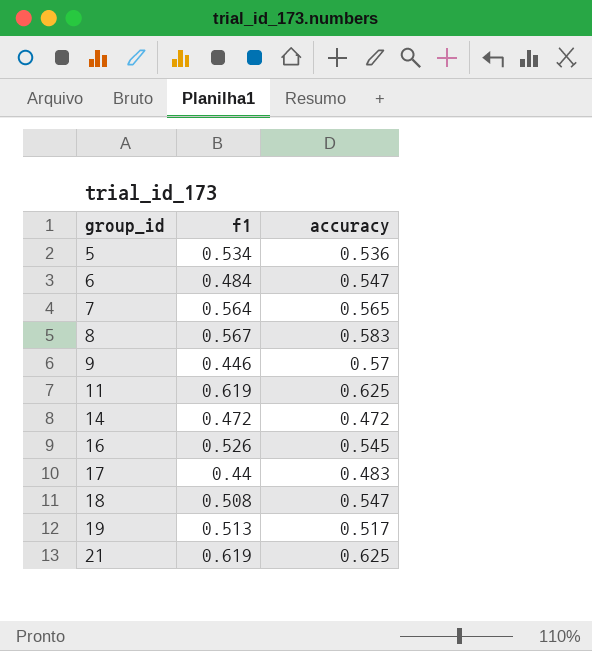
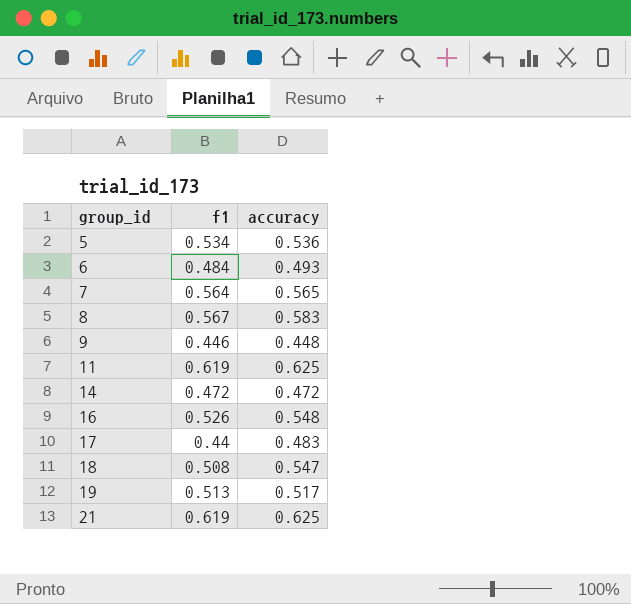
6 | accuracy: 0.547 -> 0.493
9 | accuracy: 0.57 -> 0.448
16 | accuracy: 0.545 -> 0.548

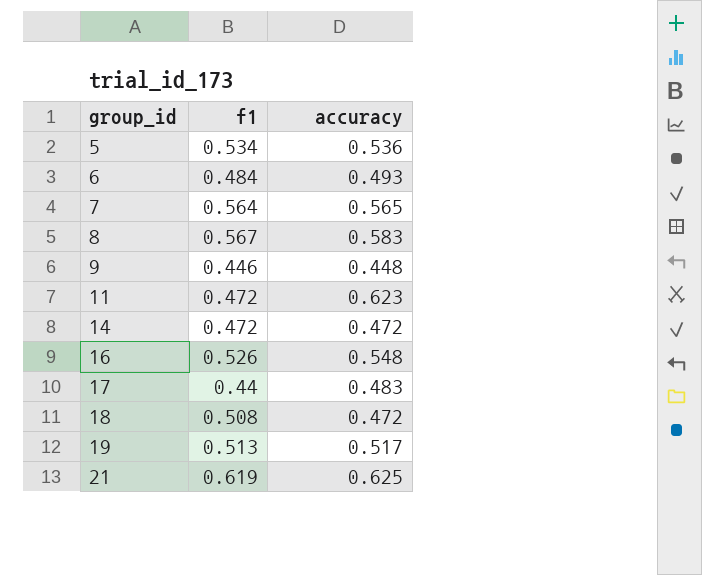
11 | f1: 0.619 -> 0.472
11 | accuracy: 0.625 -> 0.623
18 | accuracy: 0.547 -> 0.472

